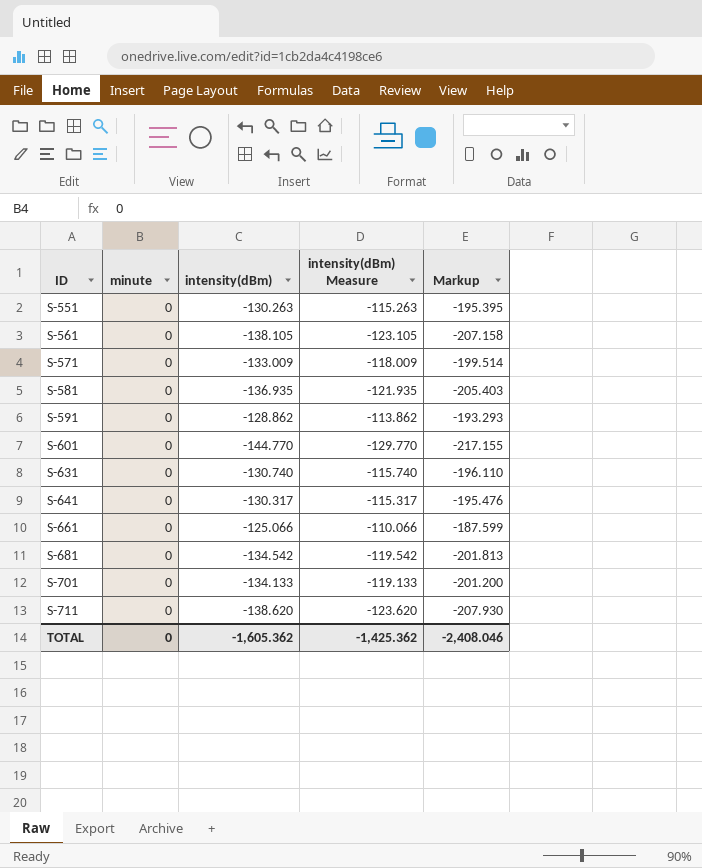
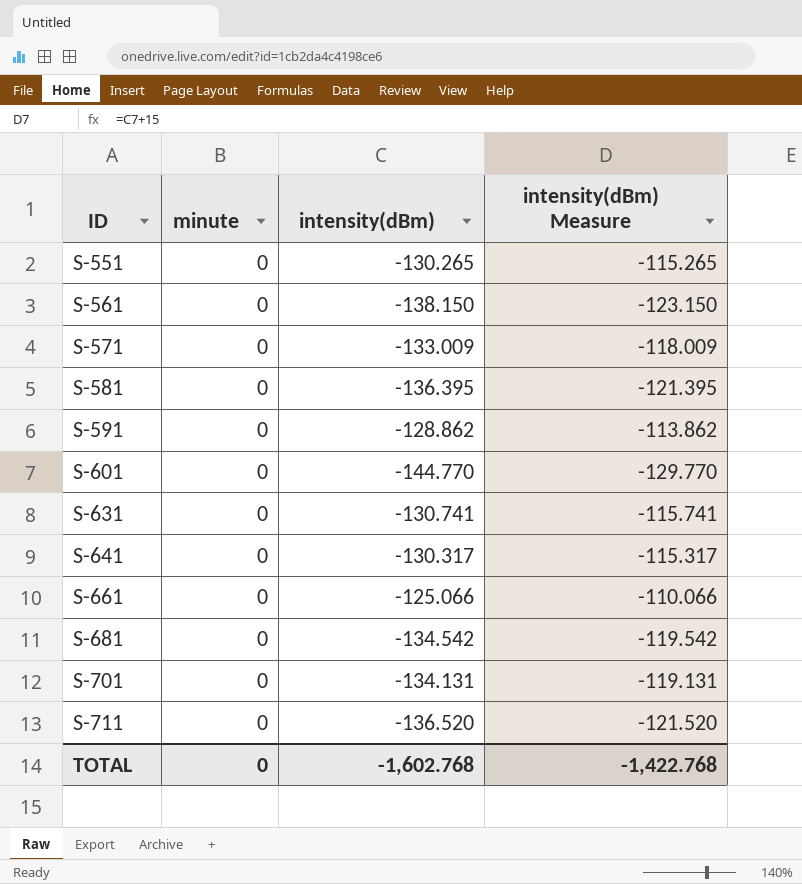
column Markup | formula: [intensity(dBm)] * 1.5 -> none
S-551 | intensity(dBm): -130.263 -> -130.265
S-551 | intensity(dBm) Measure: -115.263 -> -115.265
S-561 | intensity(dBm): -138.105 -> -138.150
S-561 | intensity(dBm) Measure: -123.105 -> -123.150
S-581 | intensity(dBm): -136.935 -> -136.395
S-581 | intensity(dBm) Measure: -121.935 -> -121.395
S-631 | intensity(dBm): -130.740 -> -130.741
S-631 | intensity(dBm) Measure: -115.740 -> -115.741
S-701 | intensity(dBm): -134.133 -> -134.131
S-701 | intensity(dBm) Measure: -119.133 -> -119.131
S-711 | intensity(dBm): -138.620 -> -136.520
S-711 | intensity(dBm) Measure: -123.620 -> -121.520
TOTAL | intensity(dBm): -1,605.362 -> -1,602.768
TOTAL | intensity(dBm) Measure: -1,425.362 -> -1,422.768

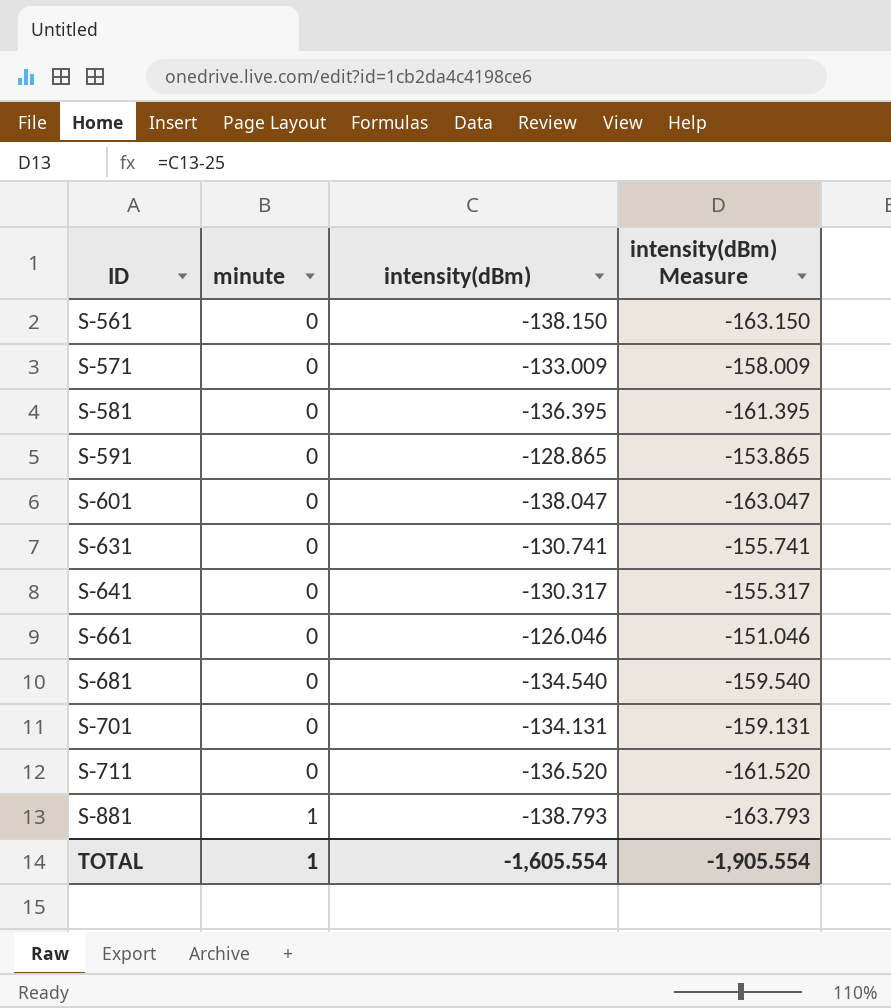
column intensity(dBm) Measure | formula: [intensity(dBm)] + 15 -> [intensity(dBm)] - 25
row S-551: 0 | -130.265 | -115.265 -> none
S-591 | intensity(dBm): -128.862 -> -128.865
S-601 | intensity(dBm): -144.770 -> -138.047
S-661 | intensity(dBm): -125.066 -> -126.046
S-681 | intensity(dBm): -134.542 -> -134.540
row S-881: none -> 1 | -138.793 | -163.793
TOTAL | minute: 0 -> 1
TOTAL | intensity(dBm): -1,602.768 -> -1,605.554
TOTAL | intensity(dBm) Measure: -1,422.768 -> -1,905.554

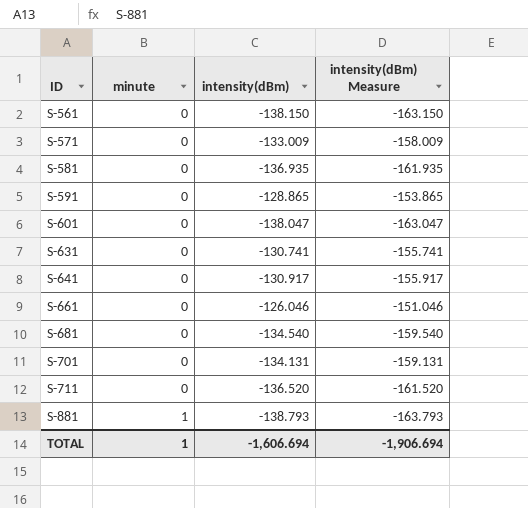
S-581 | intensity(dBm): -136.395 -> -136.935
S-581 | intensity(dBm) Measure: -161.395 -> -161.935
S-641 | intensity(dBm): -130.317 -> -130.917
S-641 | intensity(dBm) Measure: -155.317 -> -155.917
TOTAL | intensity(dBm): -1,605.554 -> -1,606.694
TOTAL | intensity(dBm) Measure: -1,905.554 -> -1,906.694

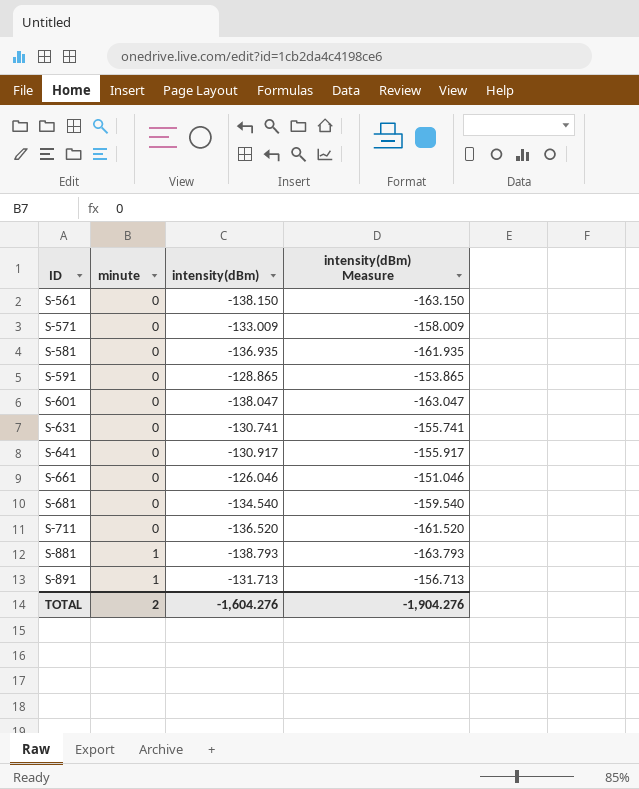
row S-701: 0 | -134.131 | -159.131 -> none
row S-891: none -> 1 | -131.713 | -156.713
TOTAL | minute: 1 -> 2
TOTAL | intensity(dBm): -1,606.694 -> -1,604.276
TOTAL | intensity(dBm) Measure: -1,906.694 -> -1,904.276

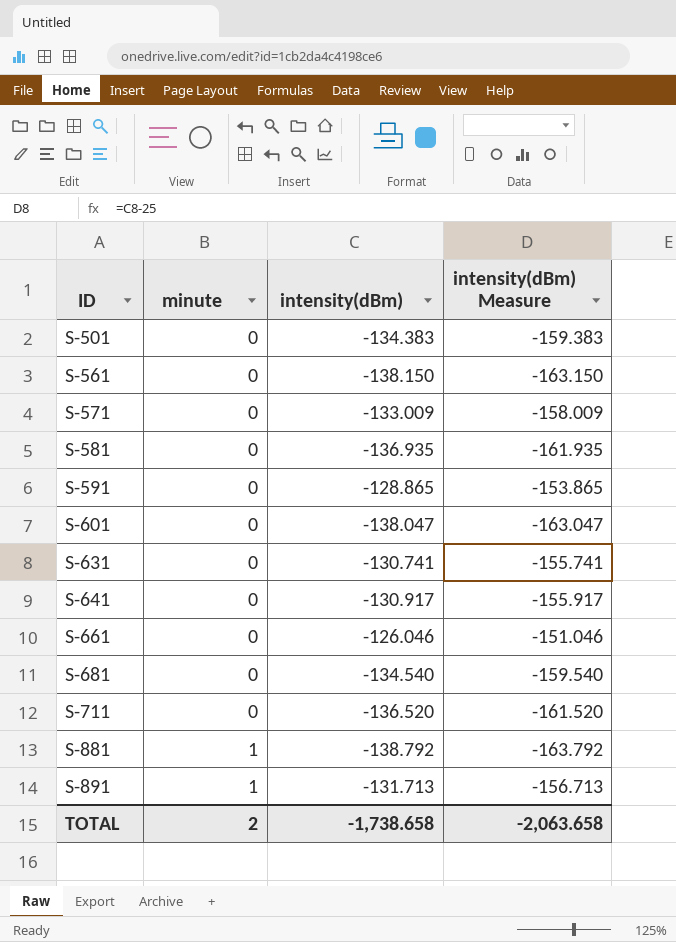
row S-501: none -> 0 | -134.383 | -159.383
S-881 | intensity(dBm): -138.793 -> -138.792
S-881 | intensity(dBm) Measure: -163.793 -> -163.792
TOTAL | intensity(dBm): -1,604.276 -> -1,738.658
TOTAL | intensity(dBm) Measure: -1,904.276 -> -2,063.658

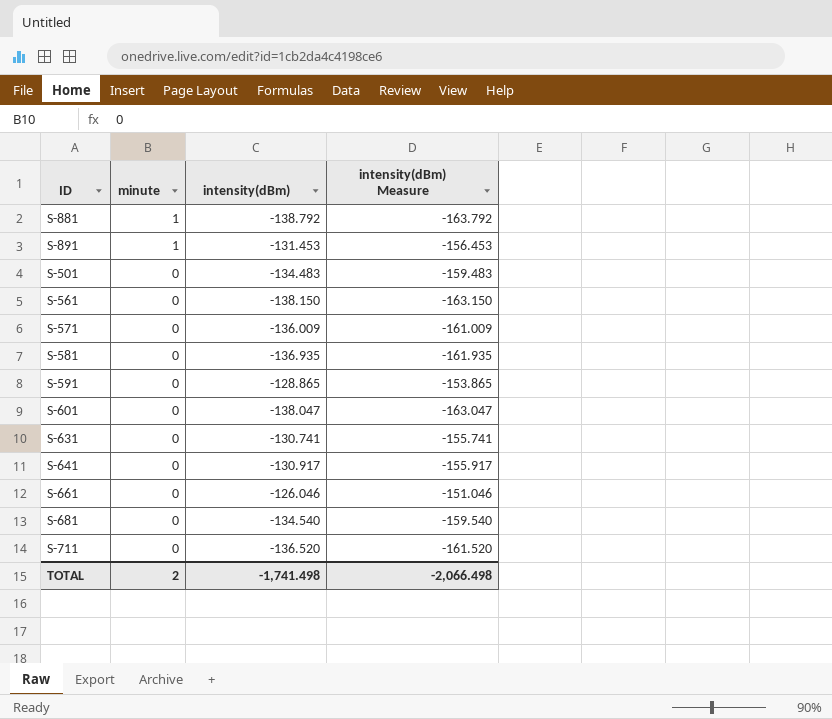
row order: ID ascending -> minute descending
S-891 | intensity(dBm): -131.713 -> -131.453
S-891 | intensity(dBm) Measure: -156.713 -> -156.453
S-501 | intensity(dBm): -134.383 -> -134.483
S-501 | intensity(dBm) Measure: -159.383 -> -159.483
S-571 | intensity(dBm): -133.009 -> -136.009
S-571 | intensity(dBm) Measure: -158.009 -> -161.009
TOTAL | intensity(dBm): -1,738.658 -> -1,741.498
TOTAL | intensity(dBm) Measure: -2,063.658 -> -2,066.498

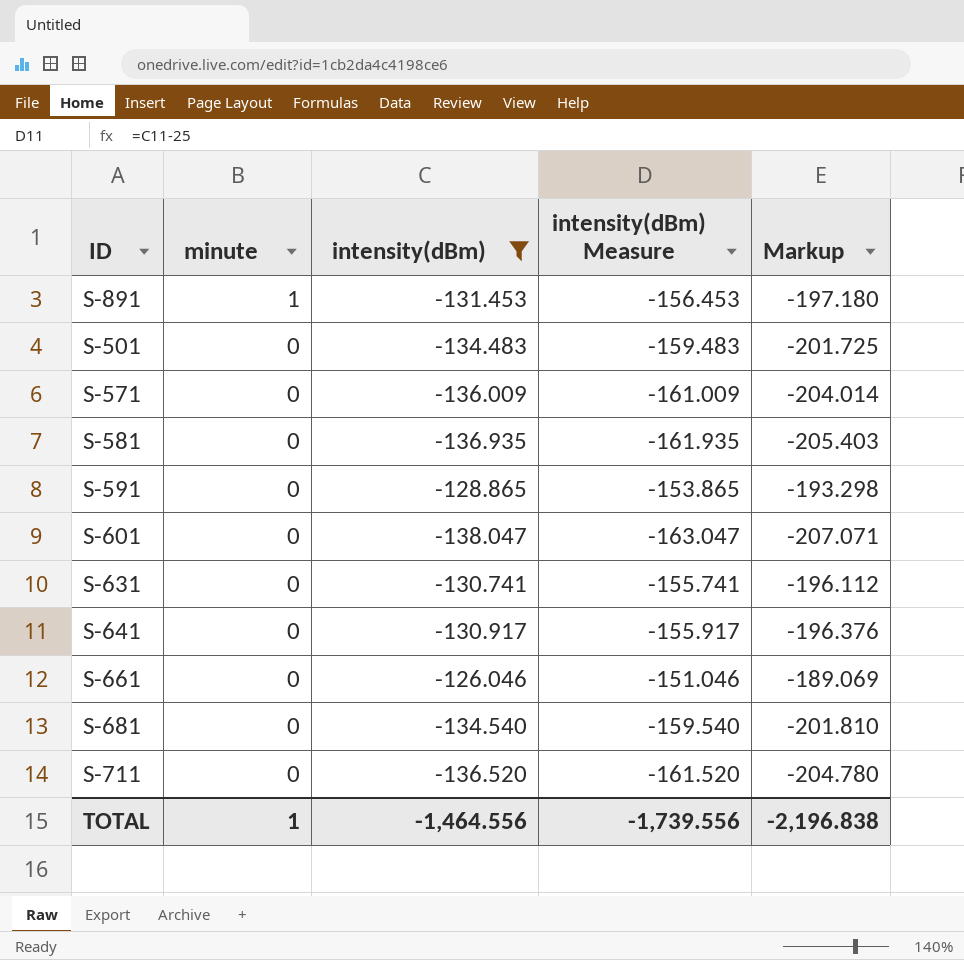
filter: none -> intensity(dBm) >= -138.047
column Markup | formula: none -> [intensity(dBm)] * 1.5
TOTAL | minute: 2 -> 1
TOTAL | intensity(dBm): -1,741.498 -> -1,464.556
TOTAL | intensity(dBm) Measure: -2,066.498 -> -1,739.556

